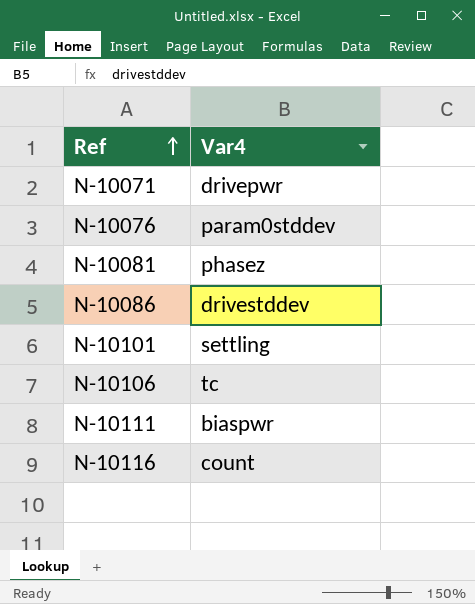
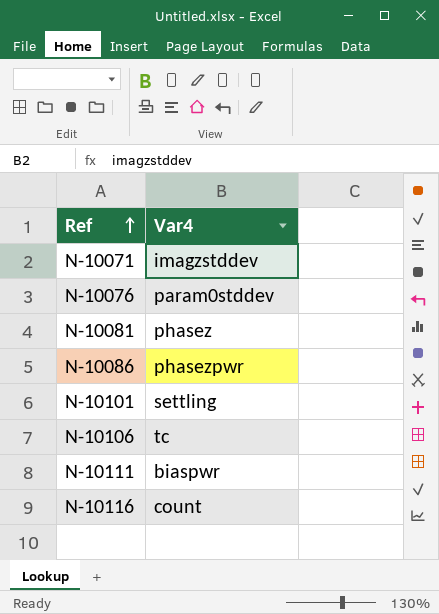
N-10071 | Var4: drivepwr -> imagzstddev
N-10086 | Var4: drivestddev -> phasezpwr

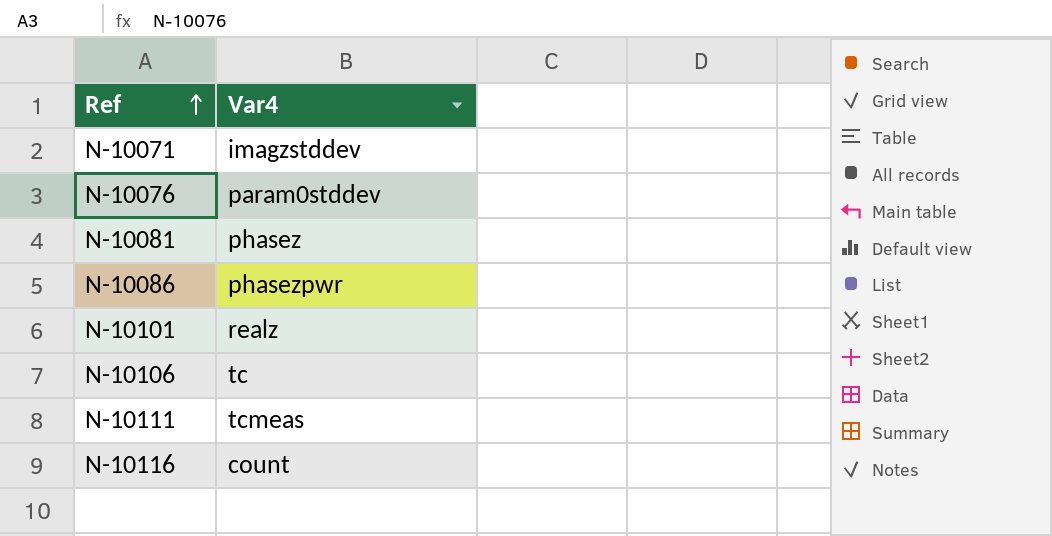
N-10101 | Var4: settling -> realz
N-10111 | Var4: biaspwr -> tcmeas

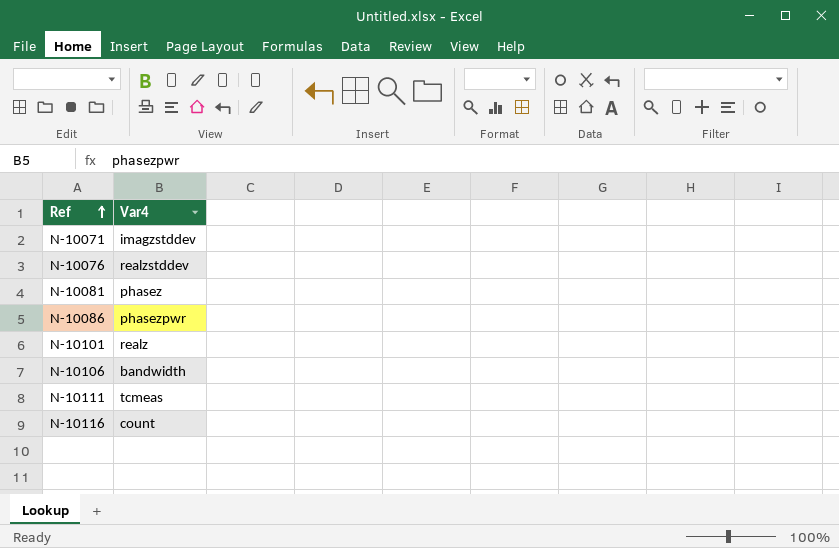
N-10076 | Var4: param0stddev -> realzstddev
N-10106 | Var4: tc -> bandwidth

